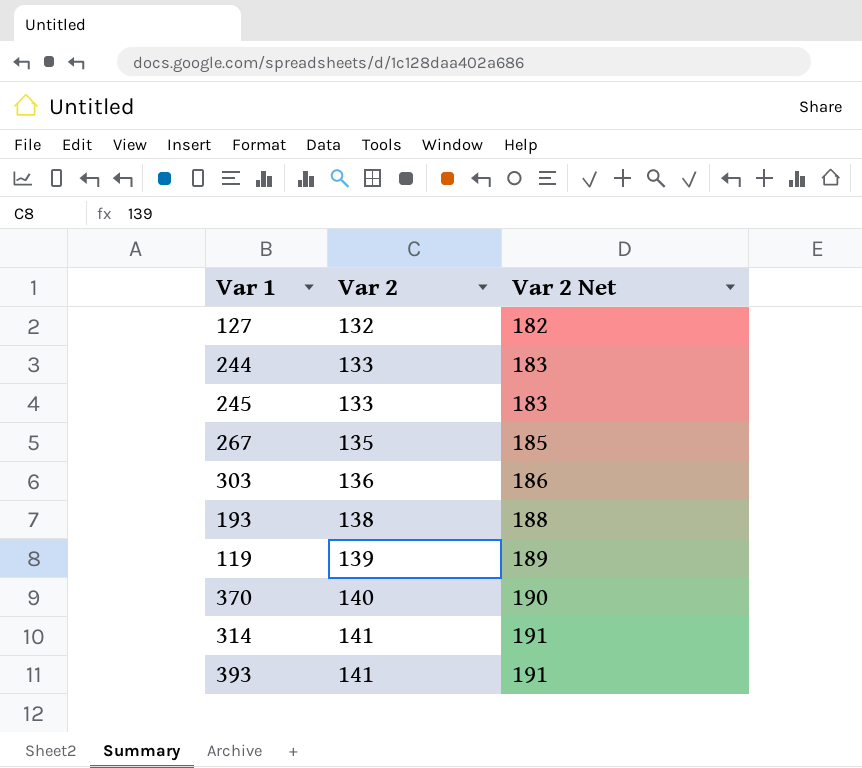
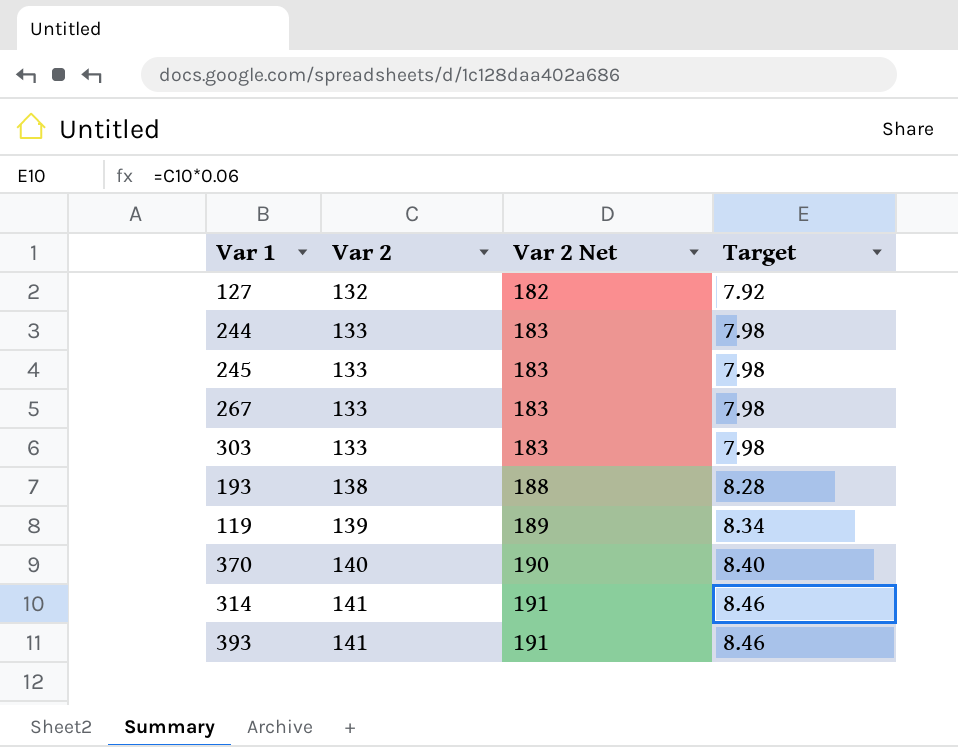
column Target | formula: none -> [Var 2] * 0.06
267 | Var 2: 135 -> 133
267 | Var 2 Net: 185 -> 183
303 | Var 2: 136 -> 133
303 | Var 2 Net: 186 -> 183

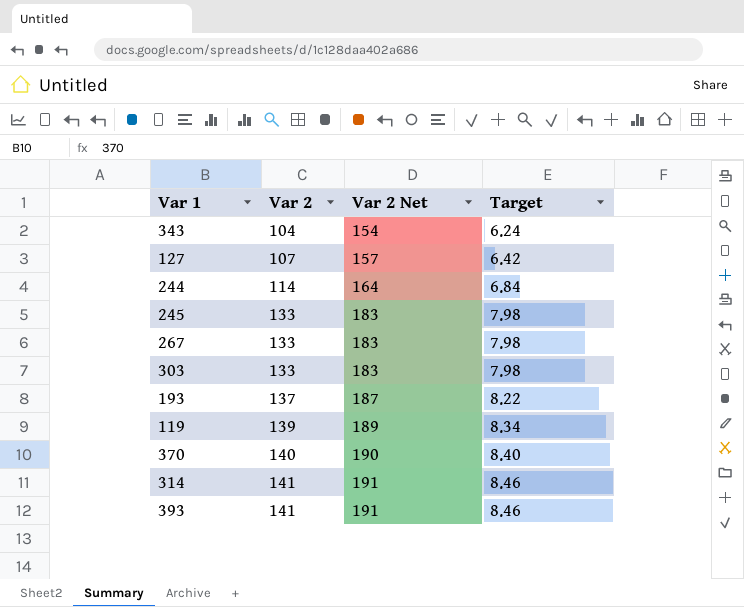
row 343: none -> 104 | 154 | 6.24
127 | Var 2: 132 -> 107
127 | Var 2 Net: 182 -> 157
127 | Target: 7.92 -> 6.42
244 | Var 2: 133 -> 114
244 | Var 2 Net: 183 -> 164
244 | Target: 7.98 -> 6.84
193 | Var 2: 138 -> 137
193 | Var 2 Net: 188 -> 187
193 | Target: 8.28 -> 8.22

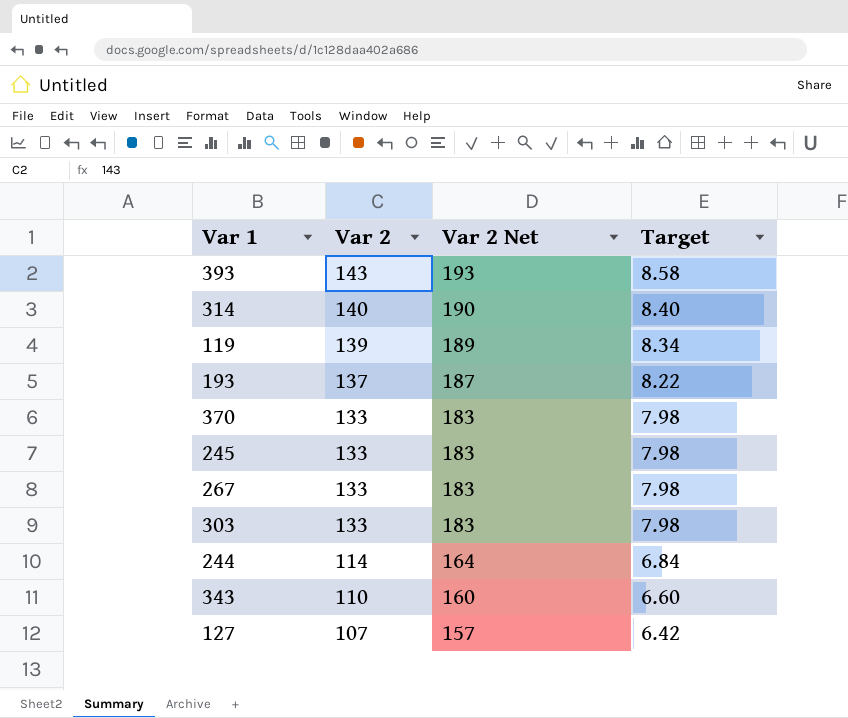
row order: Var 2 ascending -> Var 2 descending
393 | Var 2: 141 -> 143
393 | Var 2 Net: 191 -> 193
393 | Target: 8.46 -> 8.58
314 | Var 2: 141 -> 140
314 | Var 2 Net: 191 -> 190
314 | Target: 8.46 -> 8.40
370 | Var 2: 140 -> 133
370 | Var 2 Net: 190 -> 183
370 | Target: 8.40 -> 7.98
343 | Var 2: 104 -> 110
343 | Var 2 Net: 154 -> 160
343 | Target: 6.24 -> 6.60

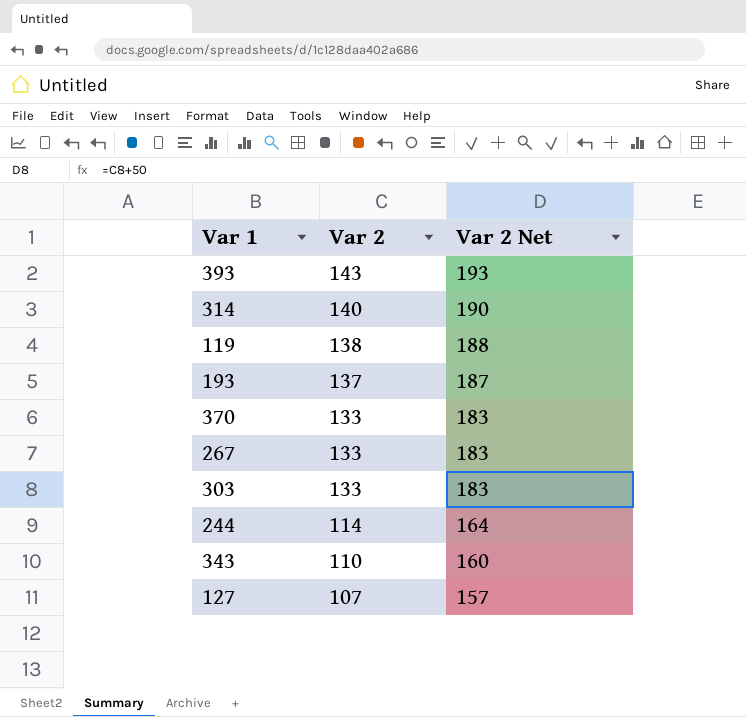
column Target | formula: [Var 2] * 0.06 -> none
row 245: 133 | 183 | 7.98 -> none
119 | Var 2: 139 -> 138
119 | Var 2 Net: 189 -> 188

